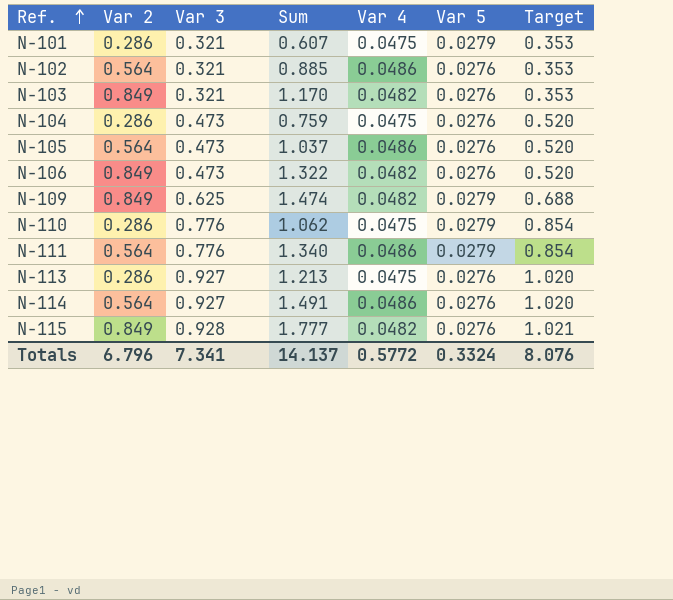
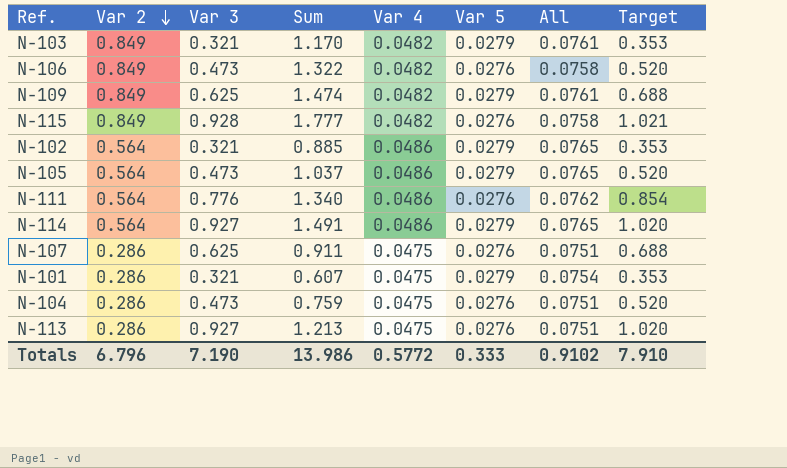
row order: Ref. ascending -> Var 2 descending
column All | formula: none -> [Var 4] + [Var 5]
row N-110: 0.286 | 0.776 | 1.062 | 0.0475 | 0.0279 | 0.854 -> none
N-103 | Var 5: 0.0276 -> 0.0279
N-102 | Var 5: 0.0276 -> 0.0279
N-105 | Var 5: 0.0276 -> 0.0279
N-111 | Var 5: 0.0279 -> 0.0276
N-114 | Var 5: 0.0276 -> 0.0279
row N-107: none -> 0.286 | 0.625 | 0.911 | 0.0475 | 0.0276 | 0.0751 | 0.688
Totals | Var 3: 7.341 -> 7.190
Totals | Sum: 14.137 -> 13.986
Totals | Var 5: 0.3324 -> 0.333
Totals | Target: 8.076 -> 7.910

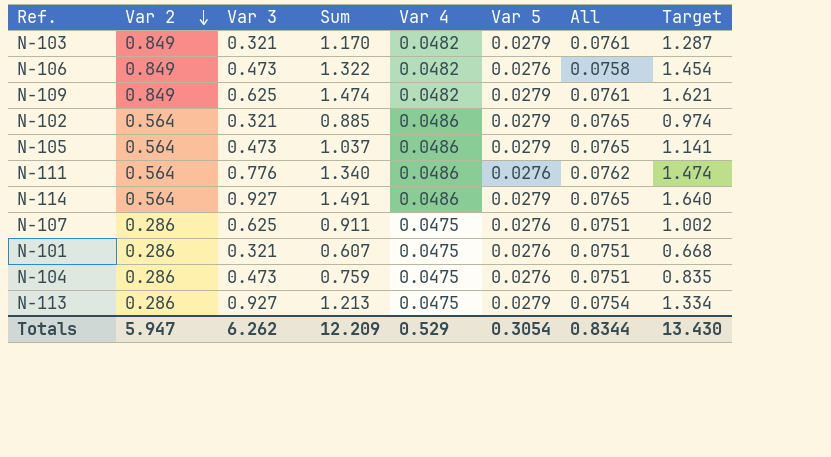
column Target | formula: [Var 3] * 1.1 -> [Sum] * 1.1
row N-115: 0.849 | 0.928 | 1.777 | 0.0482 | 0.0276 | 0.0758 | 1.021 -> none
N-101 | Var 5: 0.0279 -> 0.0276
N-101 | All: 0.0754 -> 0.0751
N-113 | Var 5: 0.0276 -> 0.0279
N-113 | All: 0.0751 -> 0.0754
Totals | Var 2: 6.796 -> 5.947
Totals | Var 3: 7.190 -> 6.262
Totals | Sum: 13.986 -> 12.209
Totals | Var 4: 0.5772 -> 0.529
Totals | Var 5: 0.333 -> 0.3054
Totals | All: 0.9102 -> 0.8344
Totals | Target: 7.910 -> 13.430

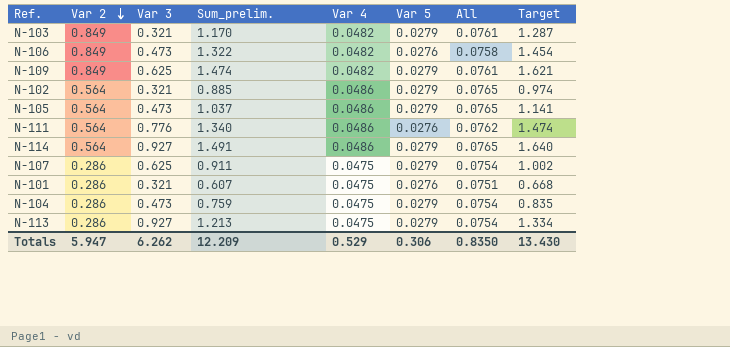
column name: Sum -> Sum_prelim.
N-107 | Var 5: 0.0276 -> 0.0279
N-107 | All: 0.0751 -> 0.0754
N-104 | Var 5: 0.0276 -> 0.0279
N-104 | All: 0.0751 -> 0.0754
Totals | Var 5: 0.3054 -> 0.306
Totals | All: 0.8344 -> 0.8350

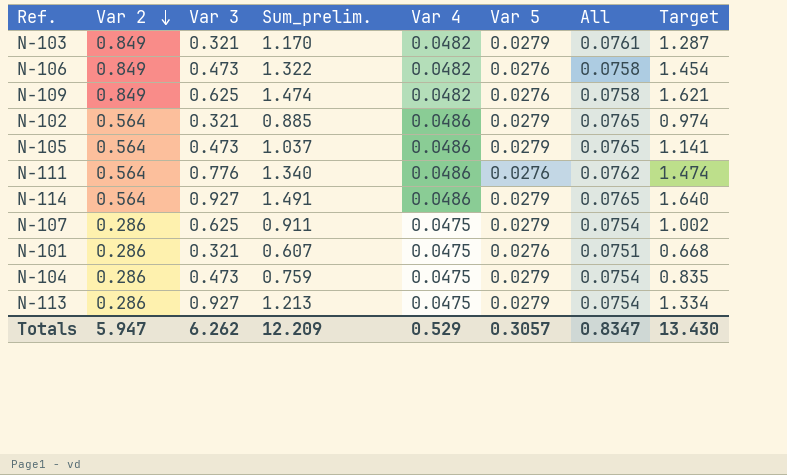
N-109 | Var 5: 0.0279 -> 0.0276
N-109 | All: 0.0761 -> 0.0758
Totals | Var 5: 0.306 -> 0.3057
Totals | All: 0.8350 -> 0.8347

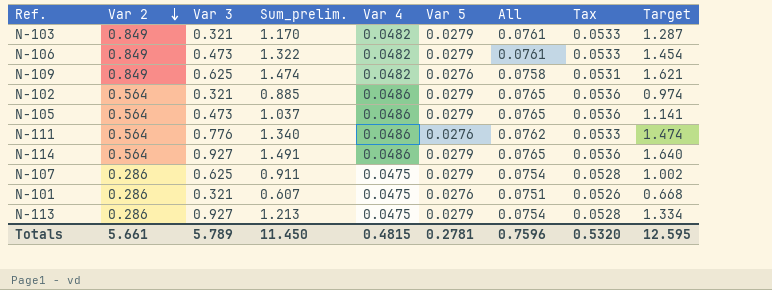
column Tax | formula: none -> [All] * 0.7
row N-104: 0.286 | 0.473 | 0.759 | 0.0475 | 0.0279 | 0.0754 | 0.835 -> none
N-106 | Var 5: 0.0276 -> 0.0279
N-106 | All: 0.0758 -> 0.0761
Totals | Var 2: 5.947 -> 5.661
Totals | Var 3: 6.262 -> 5.789
Totals | Sum_prelim.: 12.209 -> 11.450
Totals | Var 4: 0.529 -> 0.4815
Totals | Var 5: 0.3057 -> 0.2781
Totals | All: 0.8347 -> 0.7596
Totals | Target: 13.430 -> 12.595

